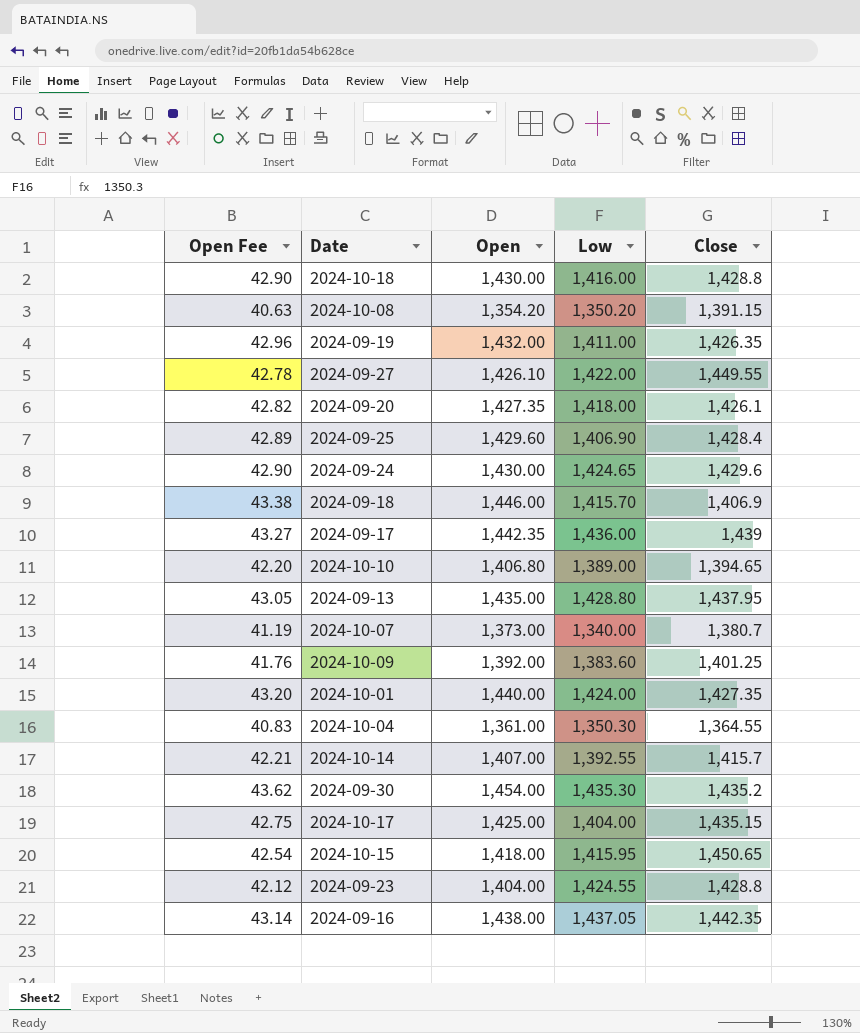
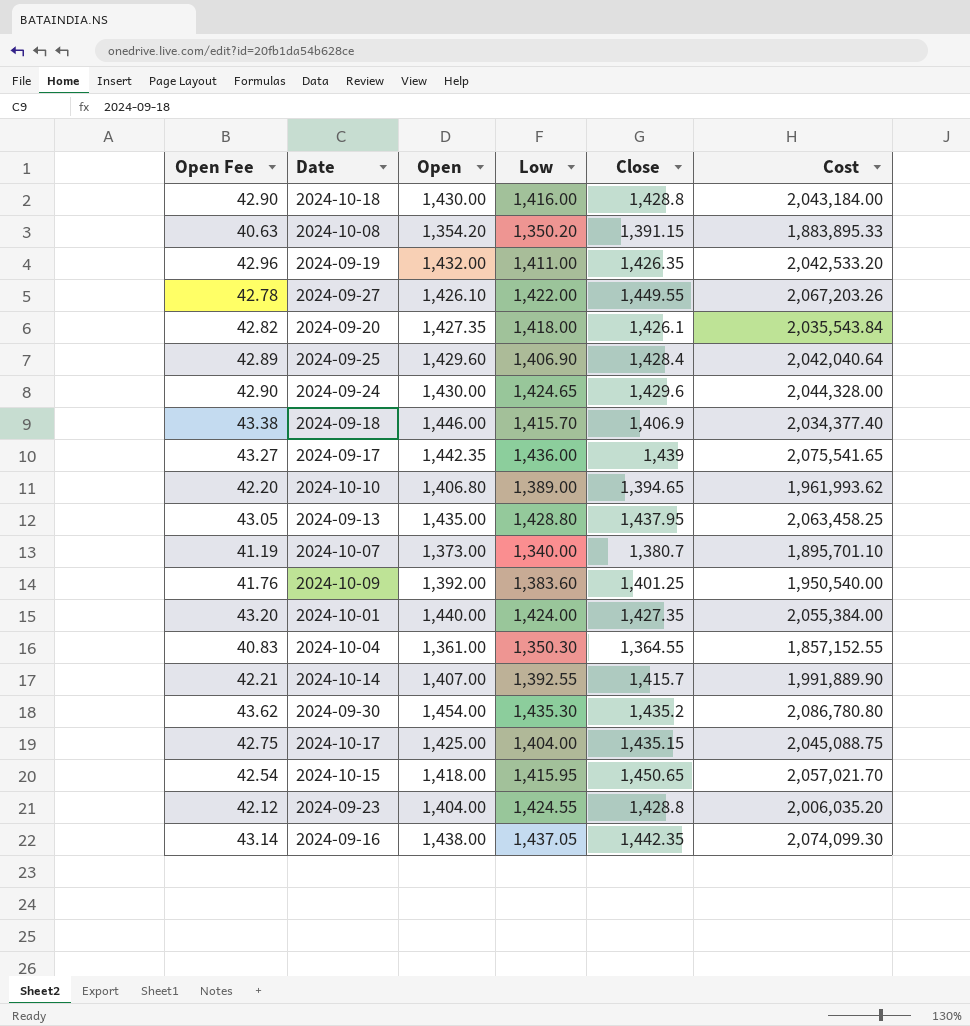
column Cost | formula: none -> [Open] * [Close]

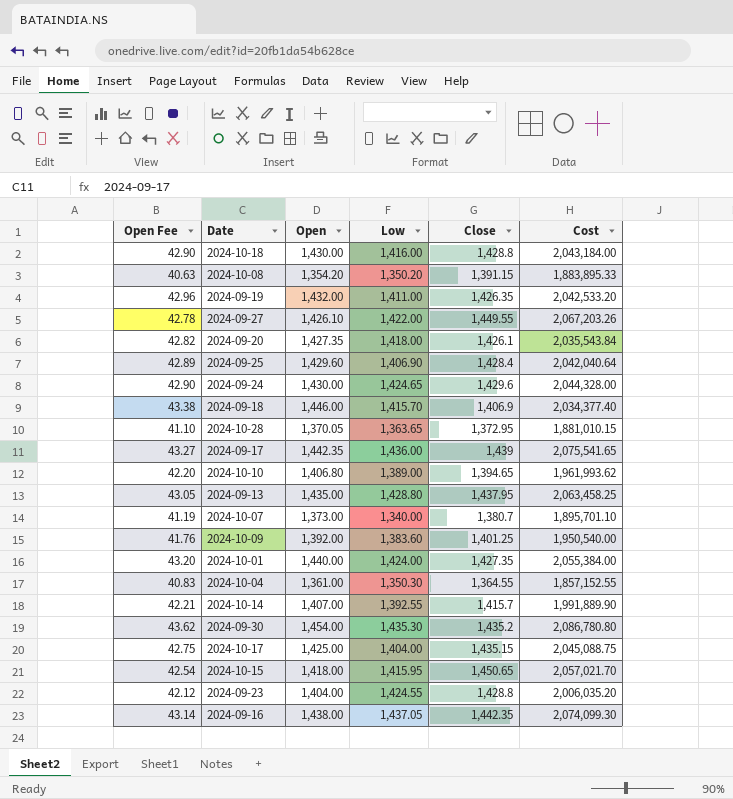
row 2024-10-28: none -> 41.10 | 1,370.05 | 1,363.65 | 1,372.95 | 1,881,010.15

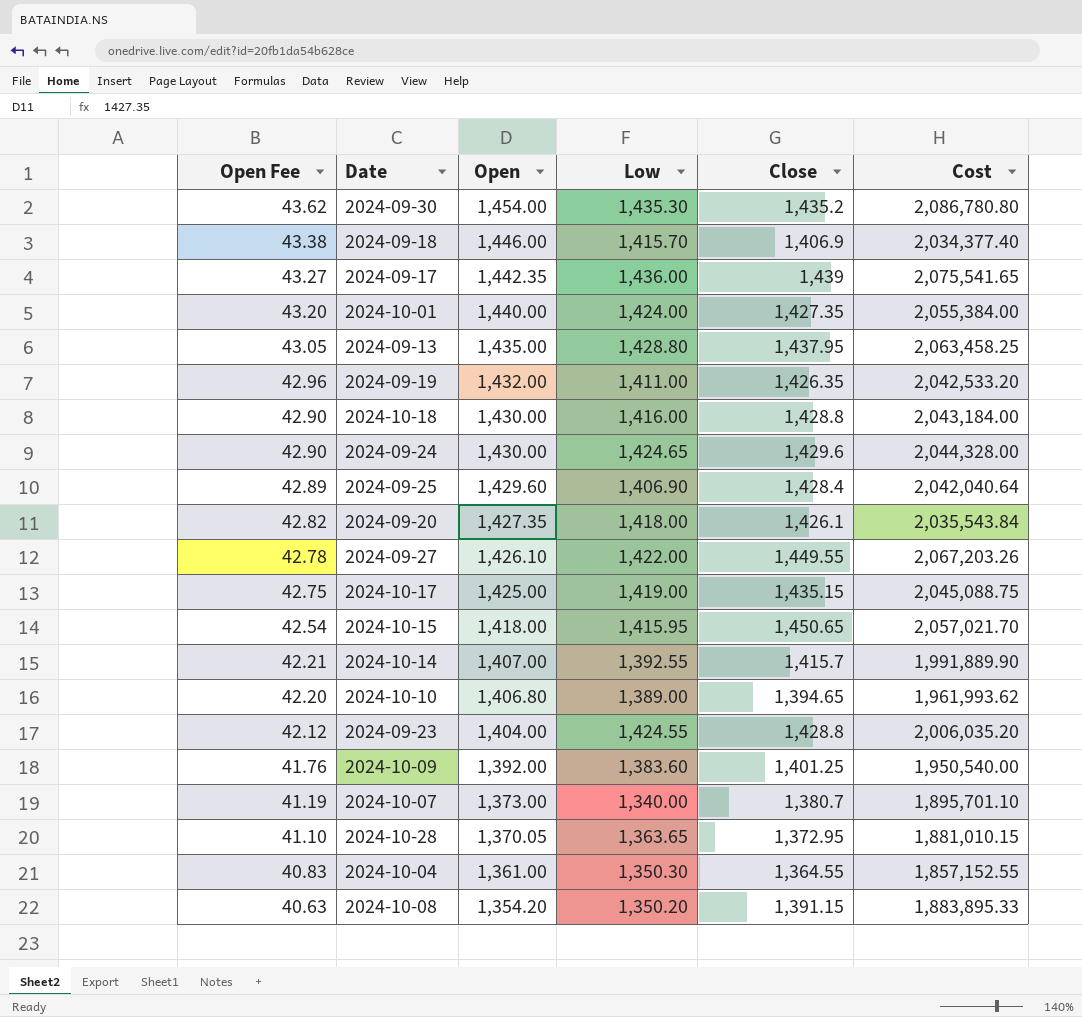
row order: none -> Open Fee descending
row 2024-09-16: 43.14 | 1,438.00 | 1,437.05 | 1,442.35 | 2,074,099.30 -> none
2024-10-17 | Low: 1,404.00 -> 1,419.00

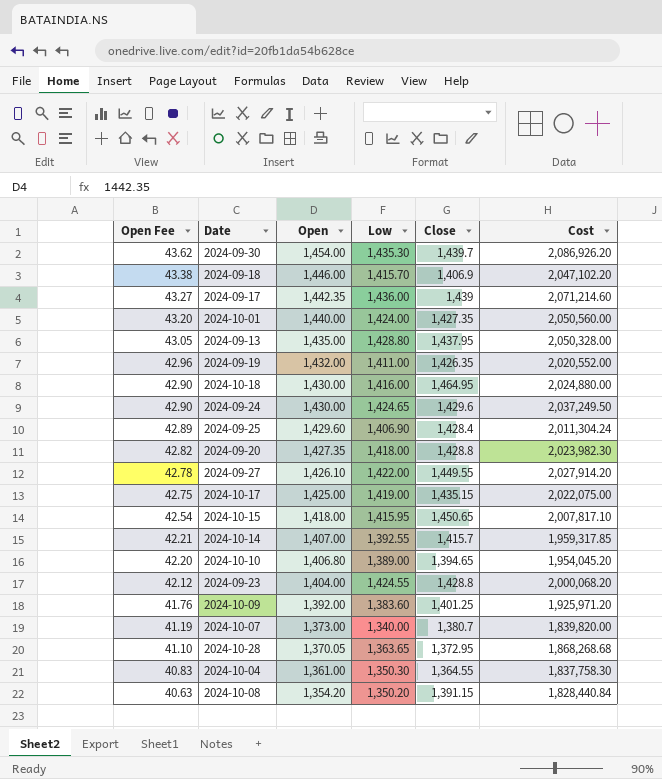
column Cost | formula: [Open] * [Close] -> [Open] * [Low]
2024-09-30 | Close: 1,435.2 -> 1,439.7
2024-10-18 | Close: 1,428.8 -> 1,464.95
2024-09-20 | Close: 1,426.1 -> 1,428.8

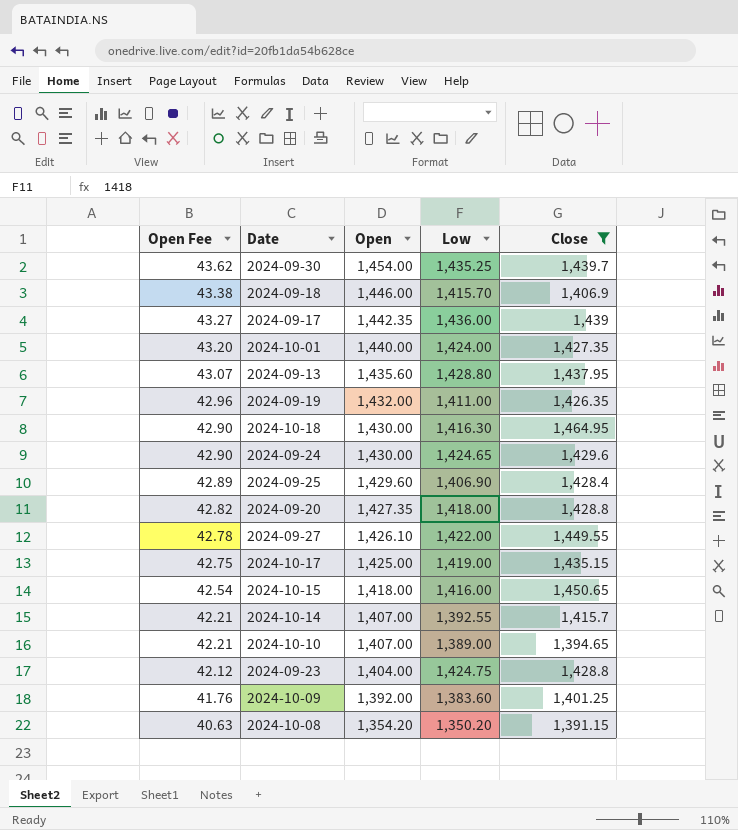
filter: none -> Close >= 1,391.15
column Cost | formula: [Open] * [Low] -> none
2024-09-30 | Low: 1,435.30 -> 1,435.25
2024-09-13 | Open Fee: 43.05 -> 43.07
2024-09-13 | Open: 1,435.00 -> 1,435.60
2024-10-18 | Low: 1,416.00 -> 1,416.30
2024-10-15 | Low: 1,415.95 -> 1,416.00
2024-10-10 | Open Fee: 42.20 -> 42.21
2024-10-10 | Open: 1,406.80 -> 1,407.00
2024-09-23 | Low: 1,424.55 -> 1,424.75

